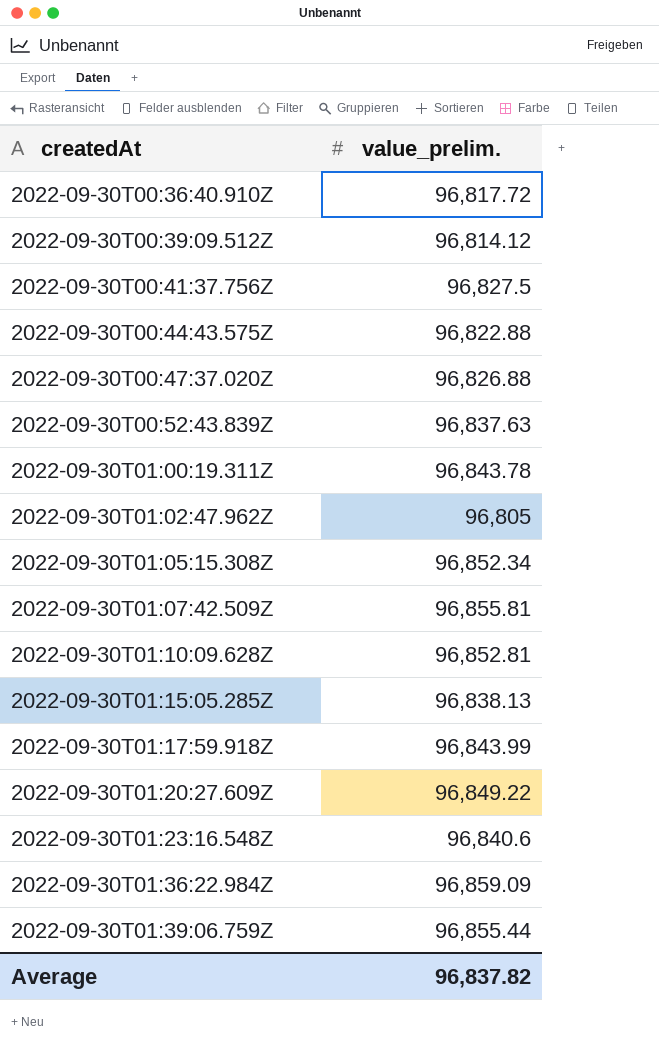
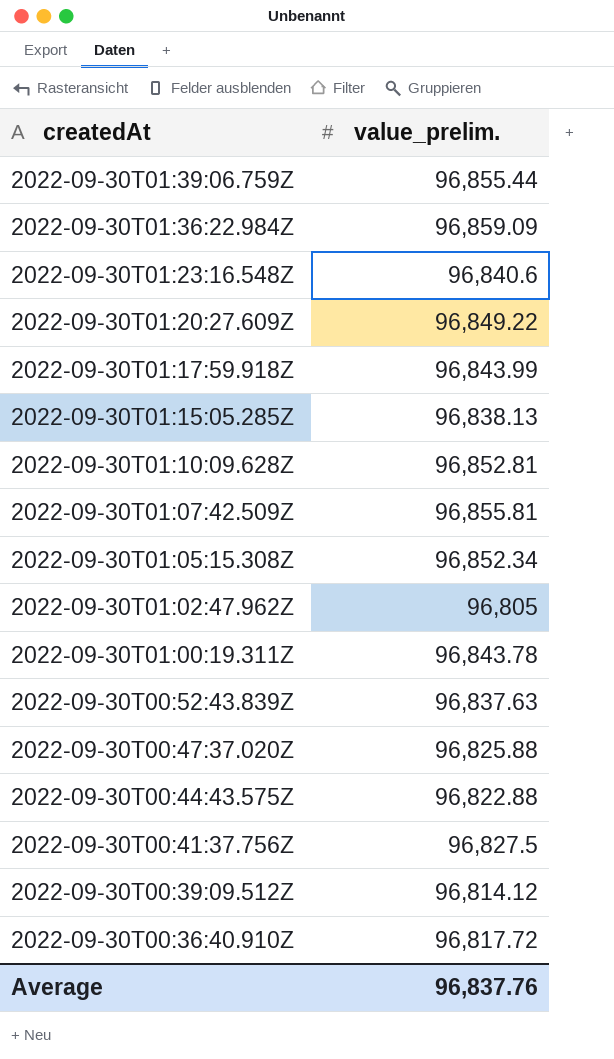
row order: createdAt ascending -> createdAt descending
2022-09-30T00:47:37.020Z | value_prelim.: 96,826.88 -> 96,825.88
Average | value_prelim.: 96,837.82 -> 96,837.76

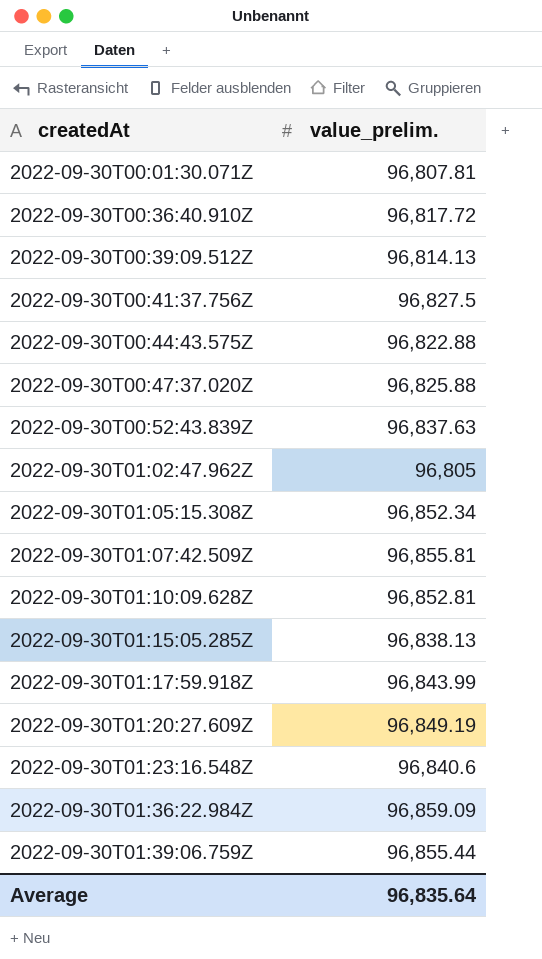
row order: createdAt descending -> createdAt ascending
row 2022-09-30T01:00:19.311Z: 96,843.78 -> none
row 2022-09-30T00:01:30.071Z: none -> 96,807.81
2022-09-30T00:39:09.512Z | value_prelim.: 96,814.12 -> 96,814.13
2022-09-30T01:20:27.609Z | value_prelim.: 96,849.22 -> 96,849.19
Average | value_prelim.: 96,837.76 -> 96,835.64

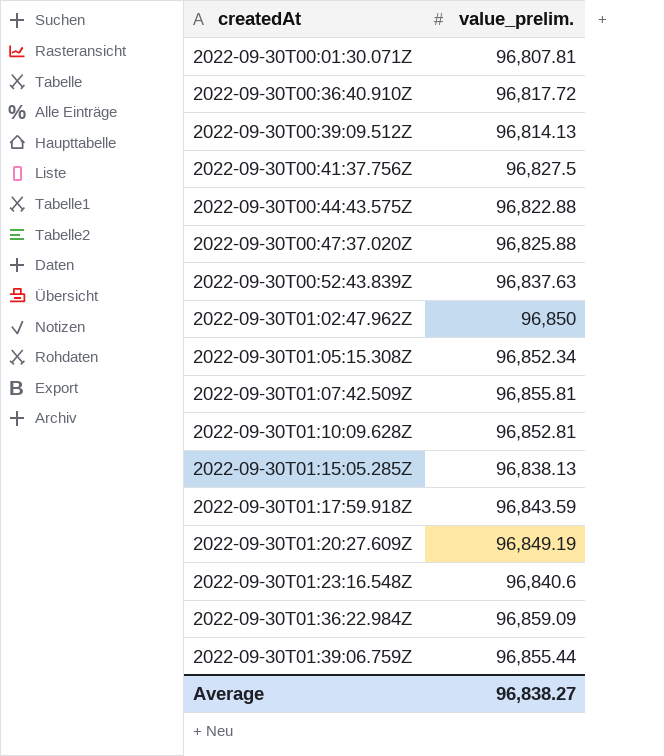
2022-09-30T01:02:47.962Z | value_prelim.: 96,805 -> 96,850
2022-09-30T01:17:59.918Z | value_prelim.: 96,843.99 -> 96,843.59
Average | value_prelim.: 96,835.64 -> 96,838.27

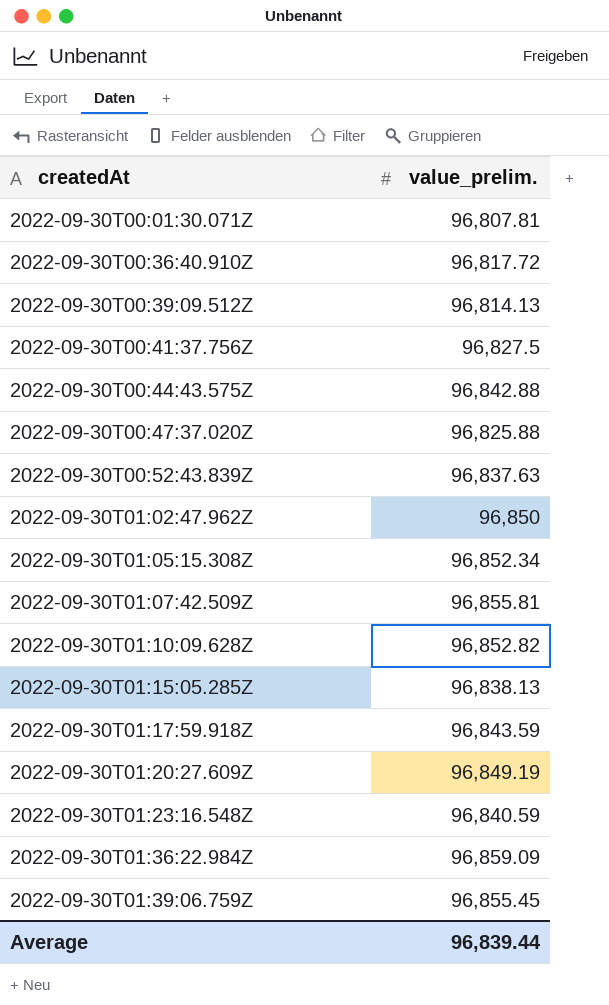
2022-09-30T00:44:43.575Z | value_prelim.: 96,822.88 -> 96,842.88
2022-09-30T01:10:09.628Z | value_prelim.: 96,852.81 -> 96,852.82
2022-09-30T01:23:16.548Z | value_prelim.: 96,840.6 -> 96,840.59
2022-09-30T01:39:06.759Z | value_prelim.: 96,855.44 -> 96,855.45
Average | value_prelim.: 96,838.27 -> 96,839.44

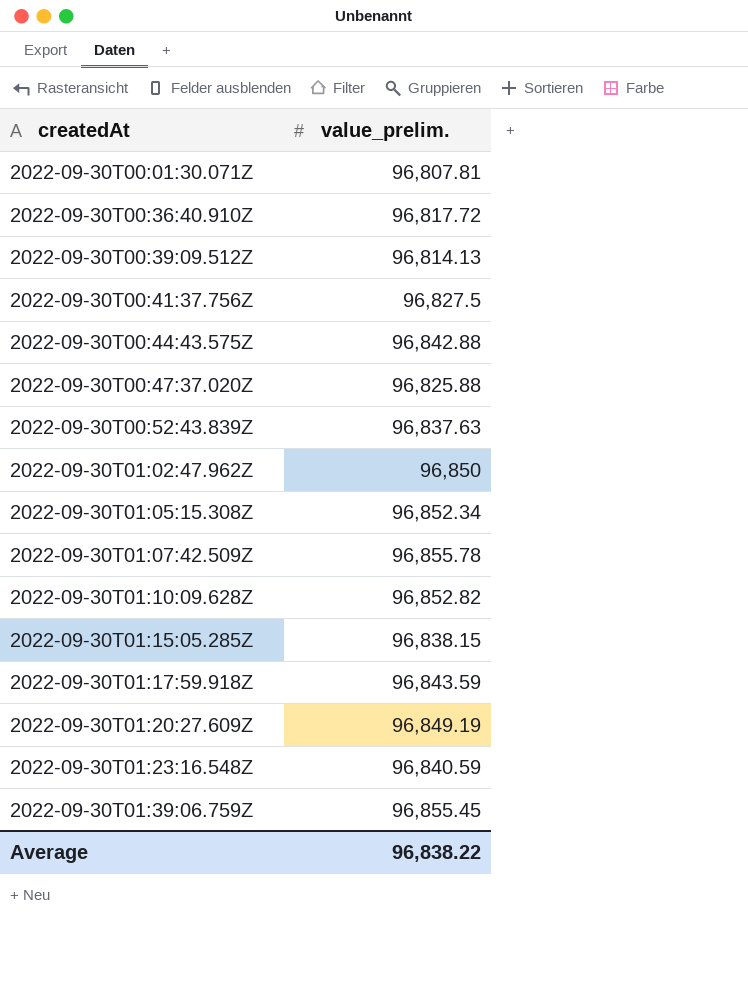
row 2022-09-30T01:36:22.984Z: 96,859.09 -> none
2022-09-30T01:07:42.509Z | value_prelim.: 96,855.81 -> 96,855.78
2022-09-30T01:15:05.285Z | value_prelim.: 96,838.13 -> 96,838.15
Average | value_prelim.: 96,839.44 -> 96,838.22

